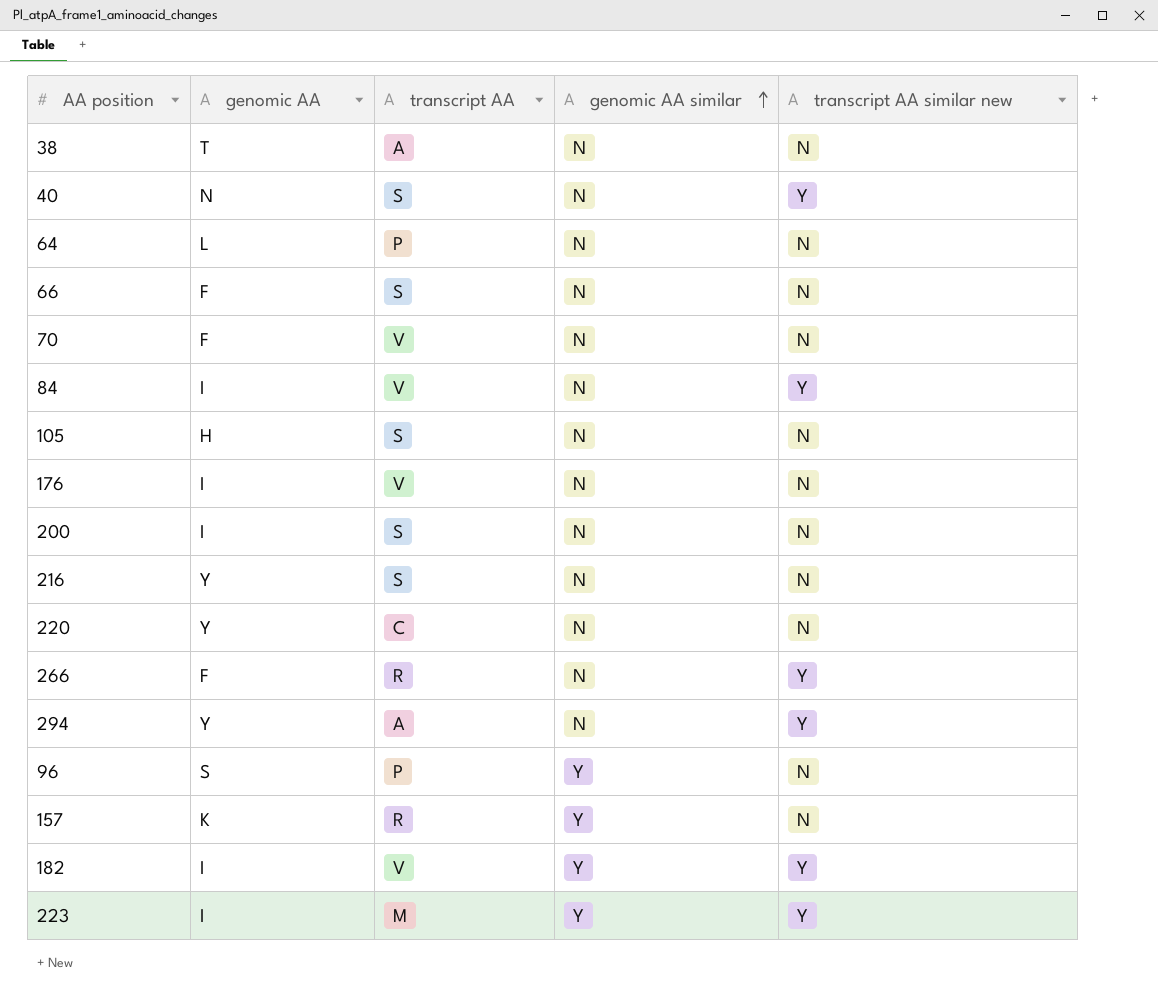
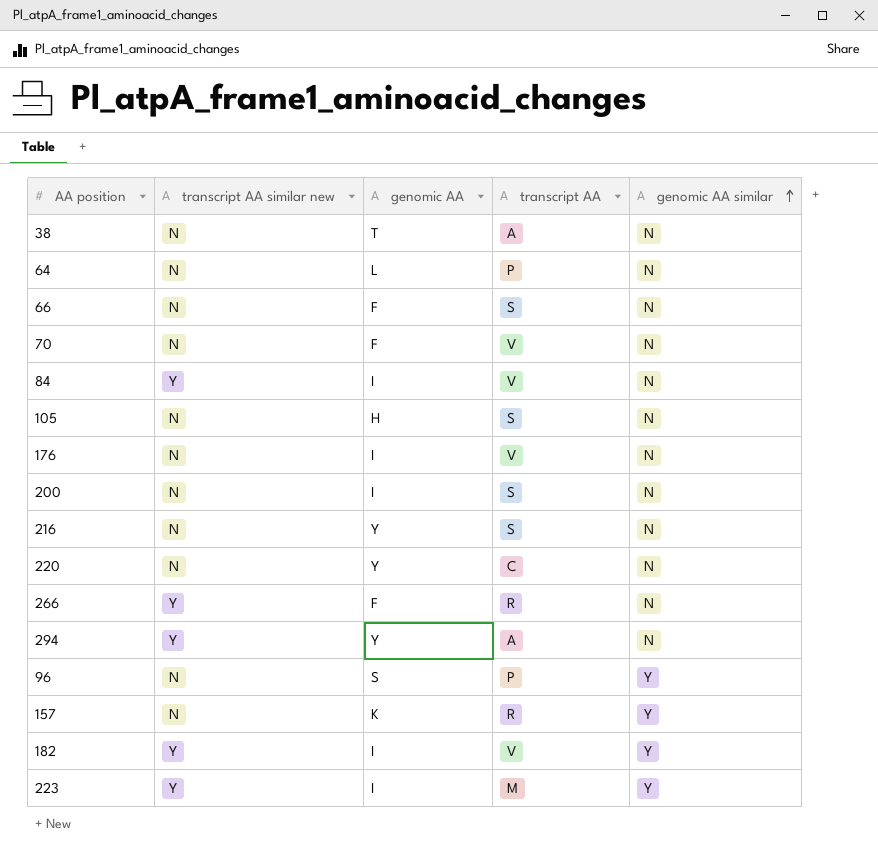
column transcript AA similar new | position: 5 -> 2
row 40: N | S | N | Y -> none

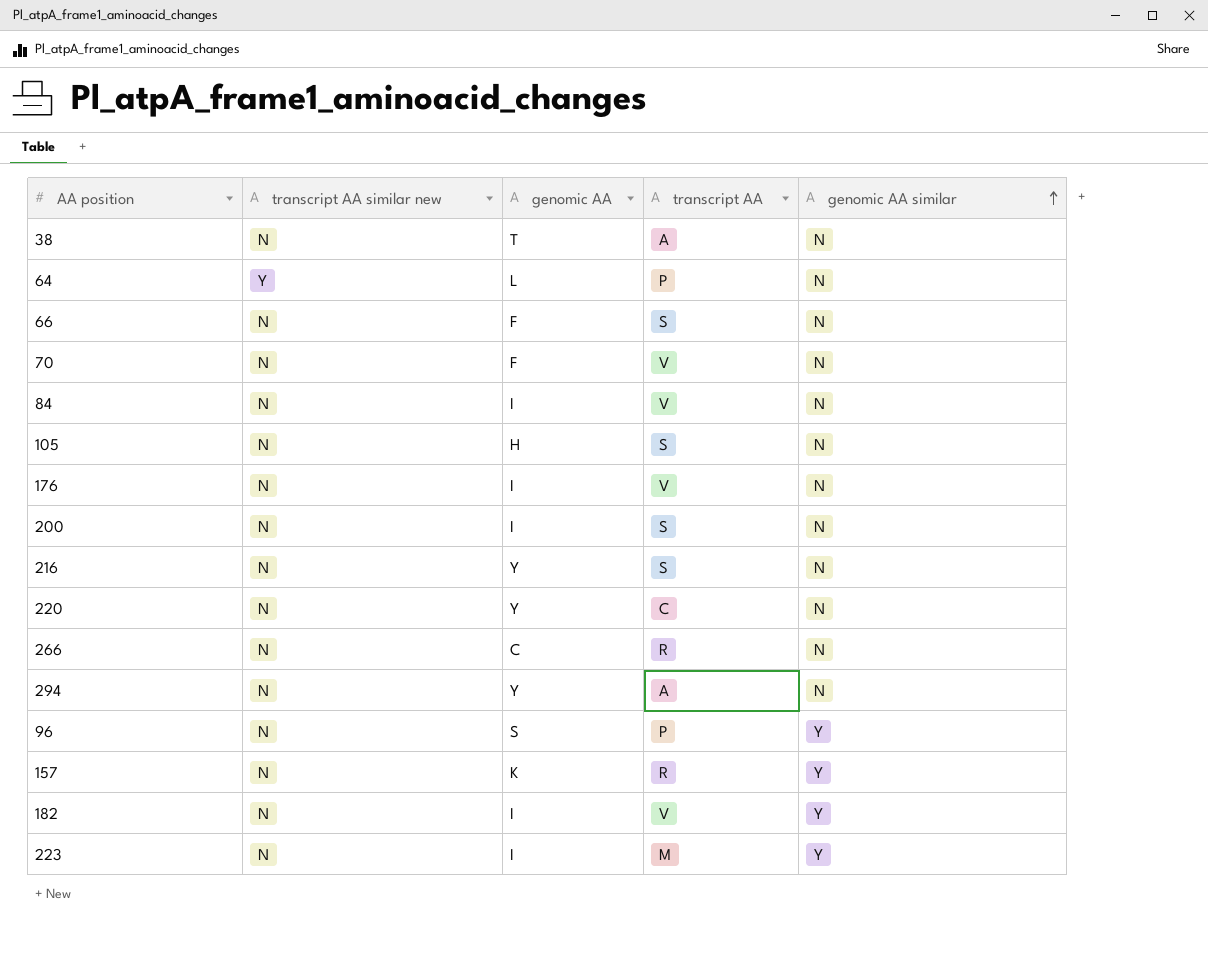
64 | transcript AA similar new: N -> Y
84 | transcript AA similar new: Y -> N
266 | transcript AA similar new: Y -> N
266 | genomic AA: F -> C
294 | transcript AA similar new: Y -> N
182 | transcript AA similar new: Y -> N
223 | transcript AA similar new: Y -> N

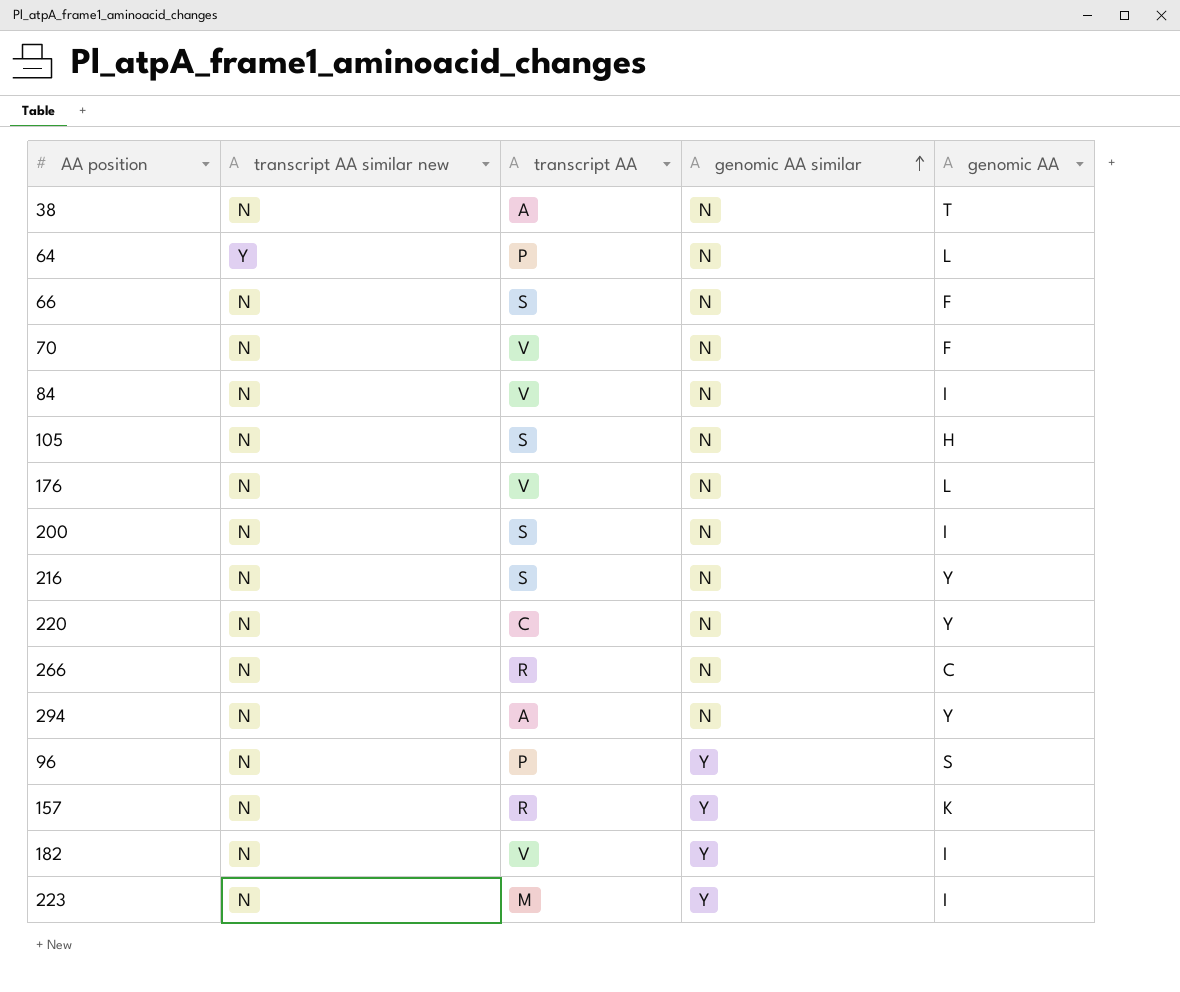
column genomic AA | position: 3 -> 5
176 | genomic AA: I -> L

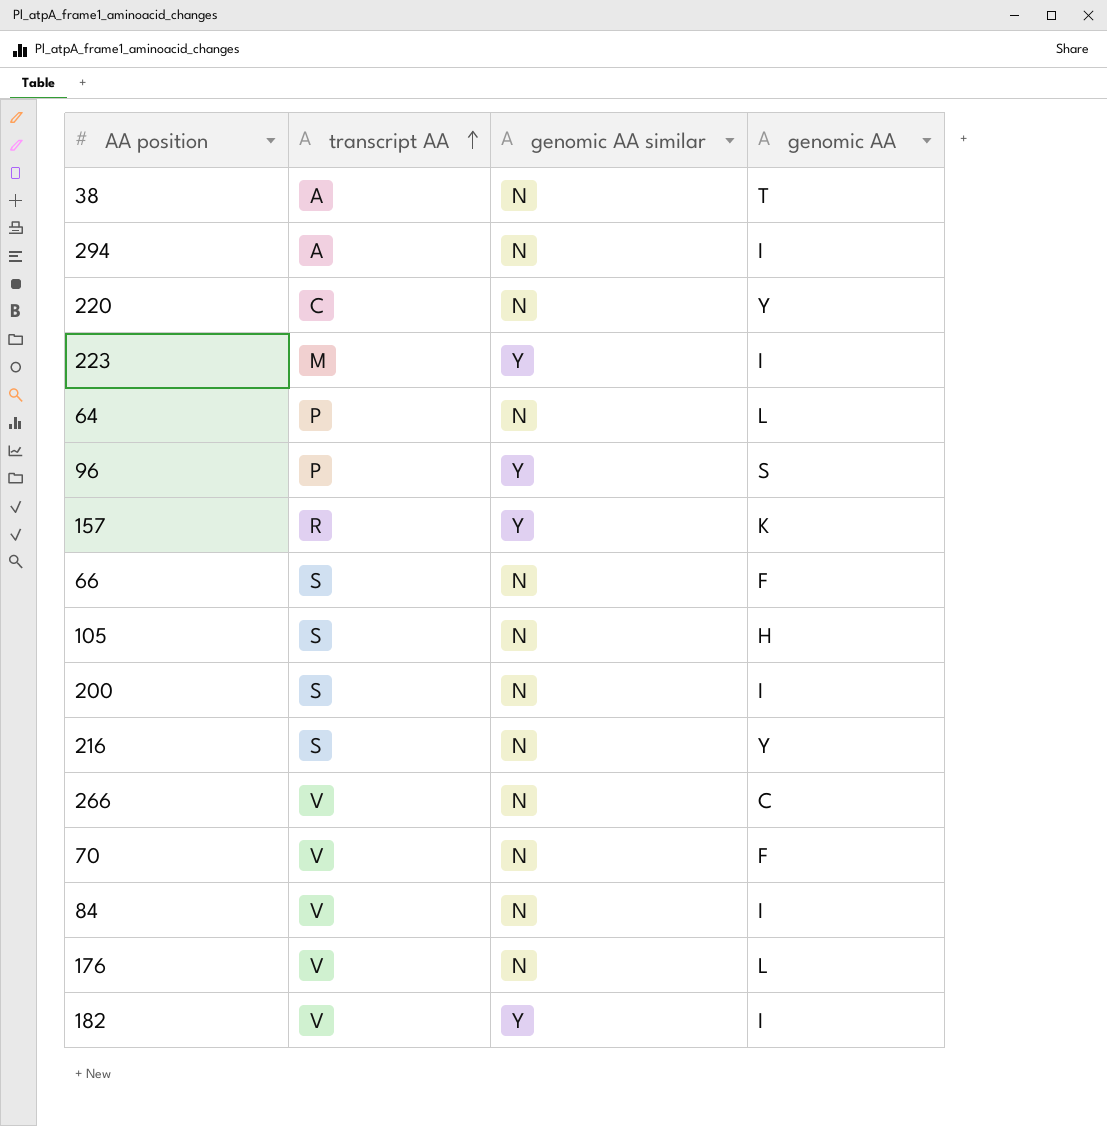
row order: genomic AA similar ascending -> transcript AA ascending
column transcript AA similar new | position: 2 -> none
294 | genomic AA: Y -> I
266 | transcript AA: R -> V

